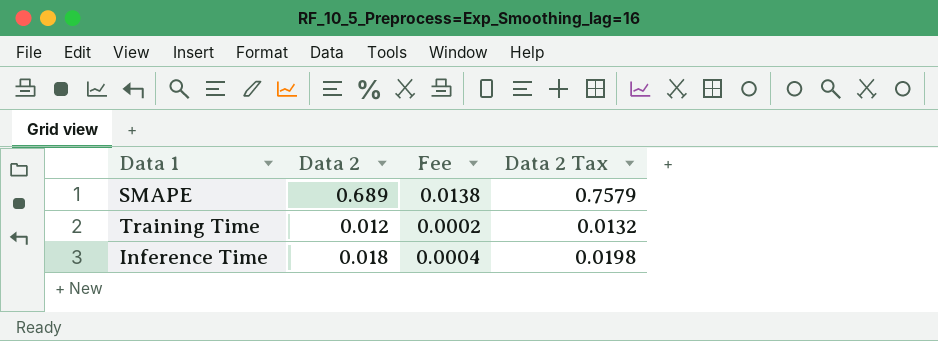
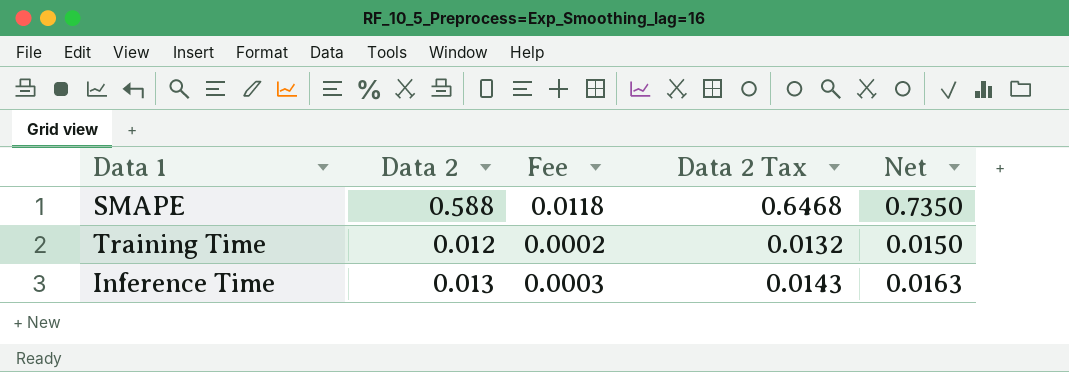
column Net | formula: none -> [Data 2] * 1.25
SMAPE | Data 2: 0.689 -> 0.588
SMAPE | Fee: 0.0138 -> 0.0118
SMAPE | Data 2 Tax: 0.7579 -> 0.6468
Inference Time | Data 2: 0.018 -> 0.013
Inference Time | Fee: 0.0004 -> 0.0003
Inference Time | Data 2 Tax: 0.0198 -> 0.0143

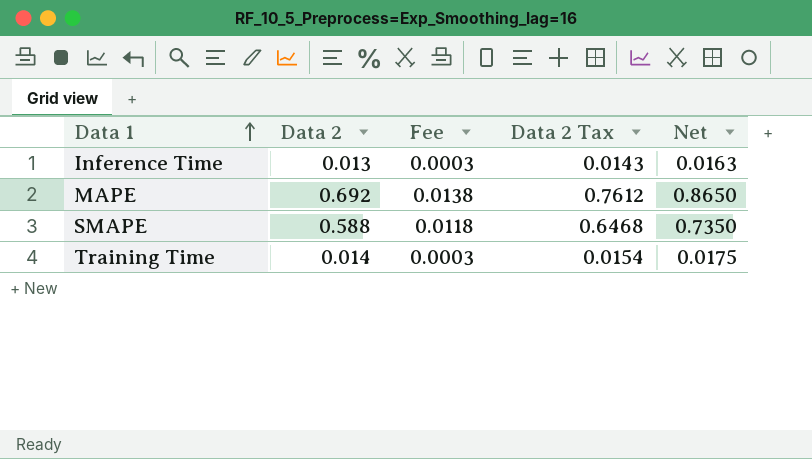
row order: none -> Data 1 ascending
row MAPE: none -> 0.692 | 0.0138 | 0.7612 | 0.8650
Training Time | Data 2: 0.012 -> 0.014
Training Time | Fee: 0.0002 -> 0.0003
Training Time | Data 2 Tax: 0.0132 -> 0.0154
Training Time | Net: 0.0150 -> 0.0175

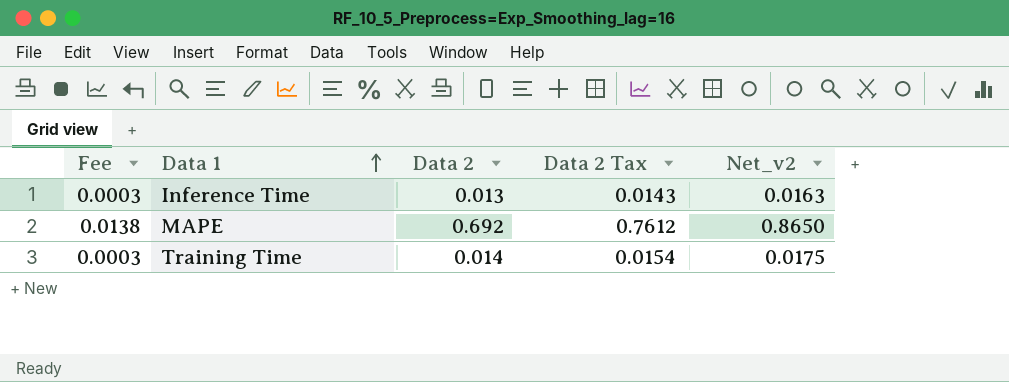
column Fee | position: 3 -> 1
column name: Net -> Net_v2
row SMAPE: 0.588 | 0.0118 | 0.6468 | 0.7350 -> none

